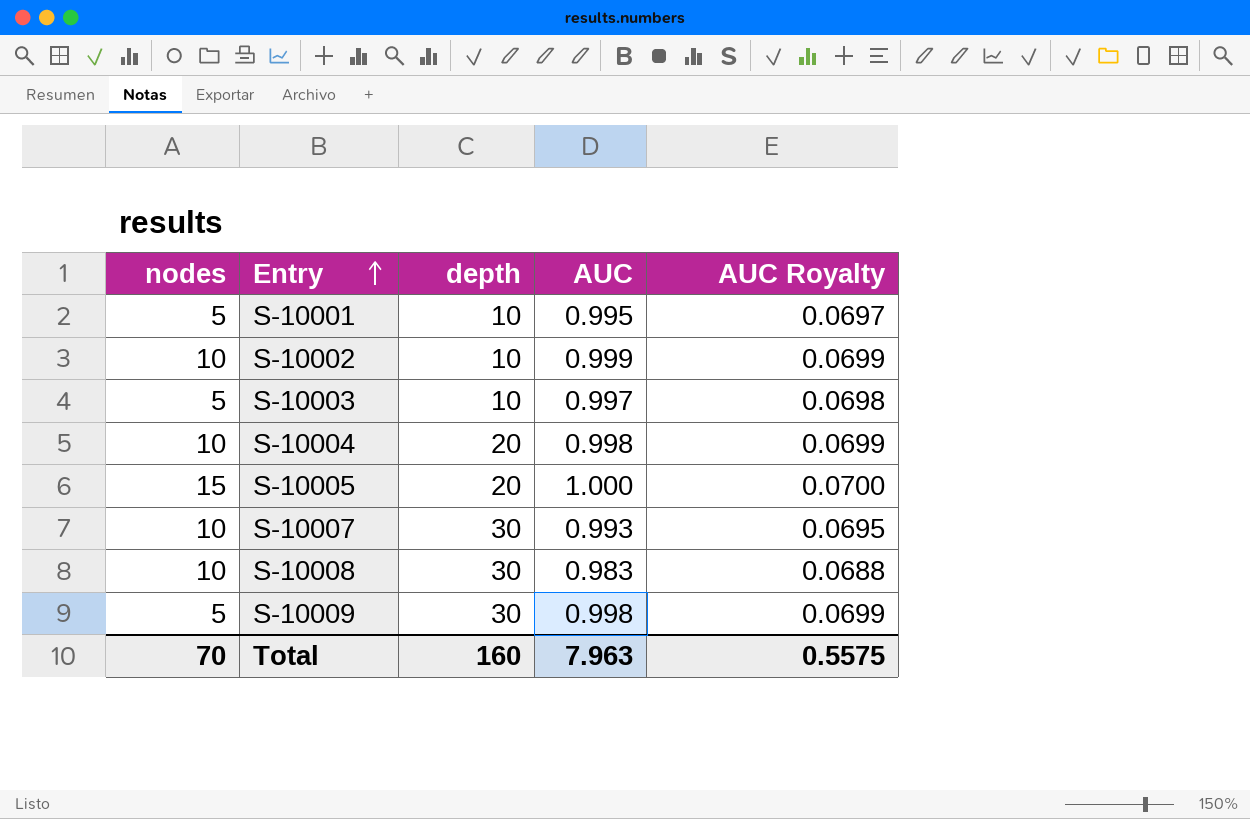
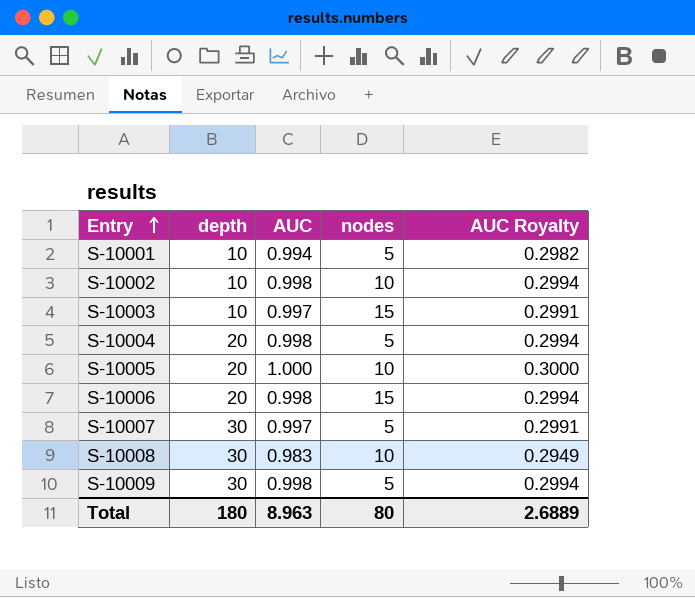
column nodes | position: 1 -> 4
column AUC Royalty | formula: [AUC] * 0.07 -> [AUC] * 0.3
S-10001 | AUC: 0.995 -> 0.994
S-10002 | AUC: 0.999 -> 0.998
S-10003 | nodes: 5 -> 15
S-10004 | nodes: 10 -> 5
S-10005 | nodes: 15 -> 10
row S-10006: none -> 20 | 0.998 | 15 | 0.2994
S-10007 | AUC: 0.993 -> 0.997
S-10007 | nodes: 10 -> 5
Total | depth: 160 -> 180
Total | AUC: 7.963 -> 8.963
Total | nodes: 70 -> 80
Total | AUC Royalty: 0.5575 -> 2.6889

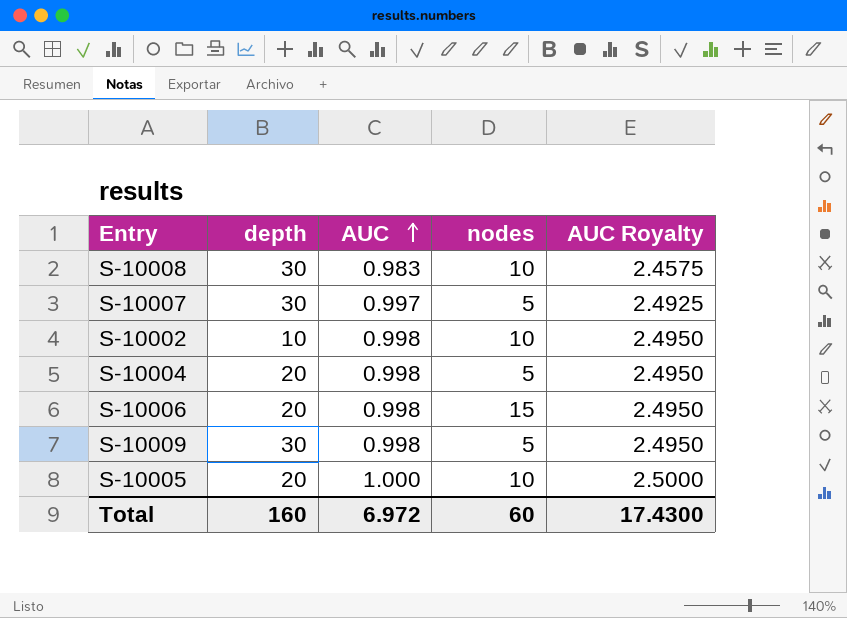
row order: Entry ascending -> AUC ascending
column AUC Royalty | formula: [AUC] * 0.3 -> [AUC] * 2.5
row S-10001: 10 | 0.994 | 5 | 0.2982 -> none
row S-10003: 10 | 0.997 | 15 | 0.2991 -> none
Total | depth: 180 -> 160
Total | AUC: 8.963 -> 6.972
Total | nodes: 80 -> 60
Total | AUC Royalty: 2.6889 -> 17.4300

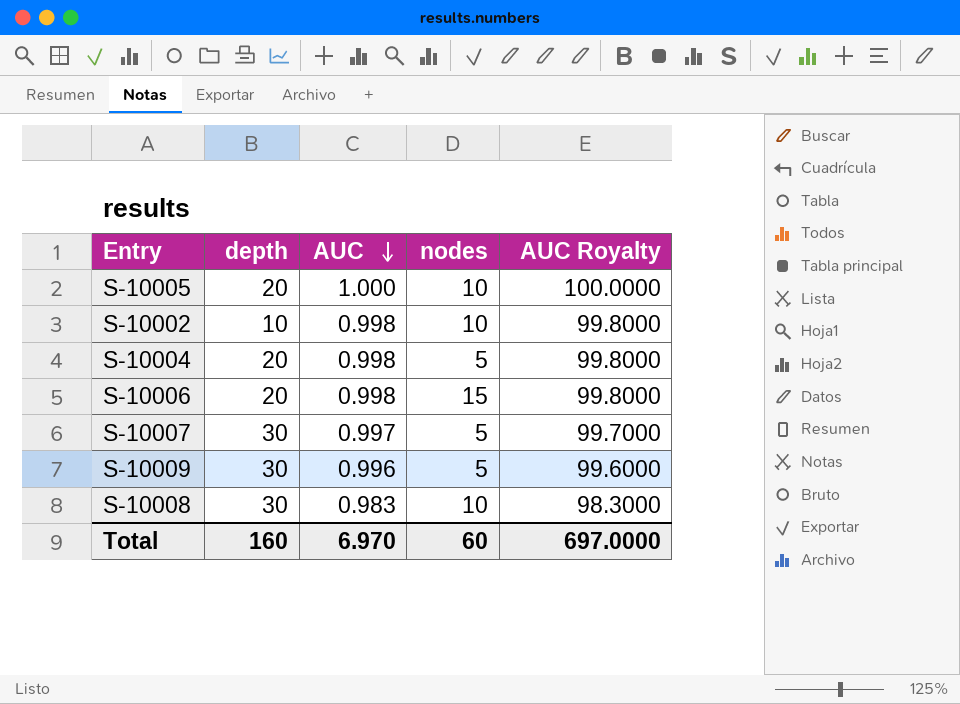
row order: AUC ascending -> AUC descending
column AUC Royalty | formula: [AUC] * 2.5 -> [AUC] * 100
S-10009 | AUC: 0.998 -> 0.996
Total | AUC: 6.972 -> 6.970
Total | AUC Royalty: 17.4300 -> 697.0000

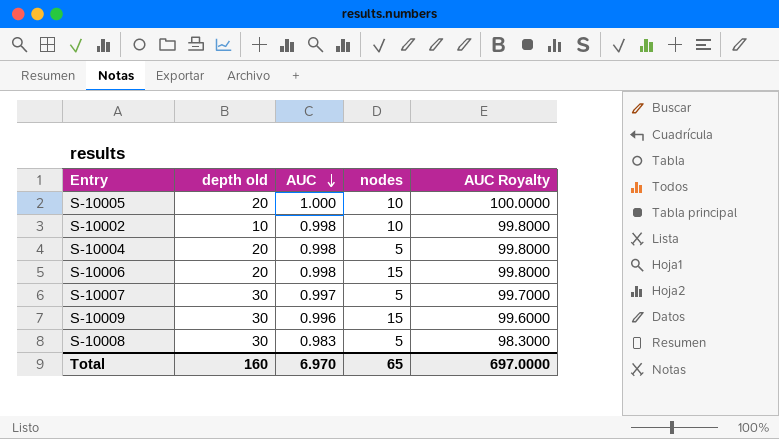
column name: depth -> depth old
S-10009 | nodes: 5 -> 15
S-10008 | nodes: 10 -> 5
Total | nodes: 60 -> 65

